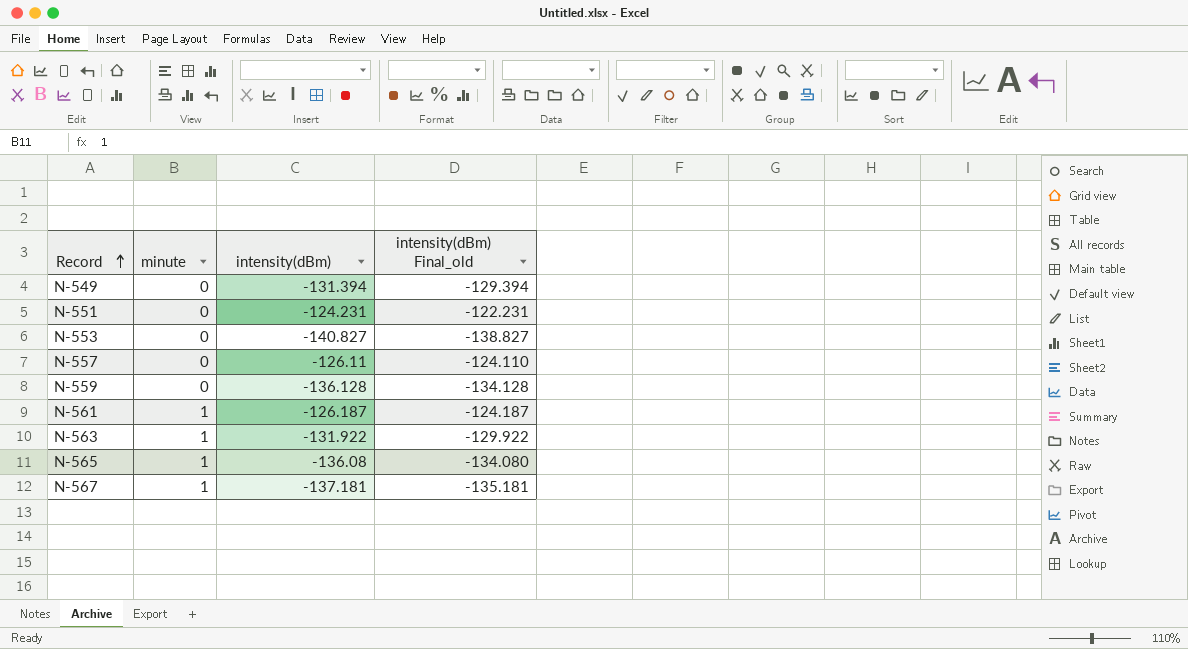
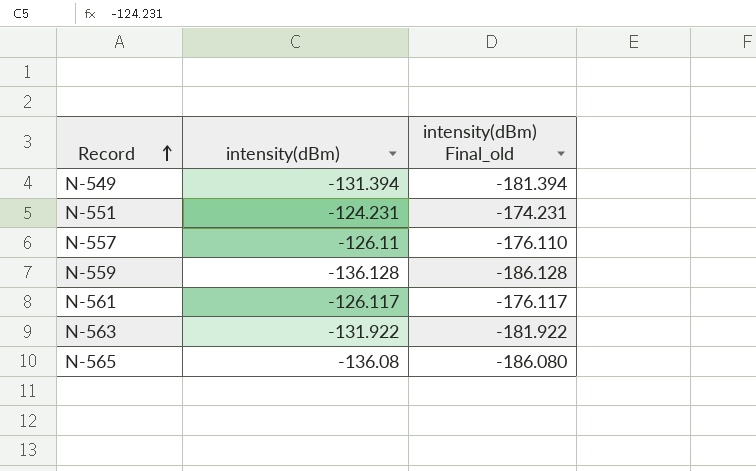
column minute | position: 2 -> none
column intensity(dBm) Final_old | formula: [intensity(dBm)] + 2 -> [intensity(dBm)] - 50
row N-553: 0 | -140.827 | -138.827 -> none
row N-567: 1 | -137.181 | -135.181 -> none
N-561 | intensity(dBm): -126.187 -> -126.117

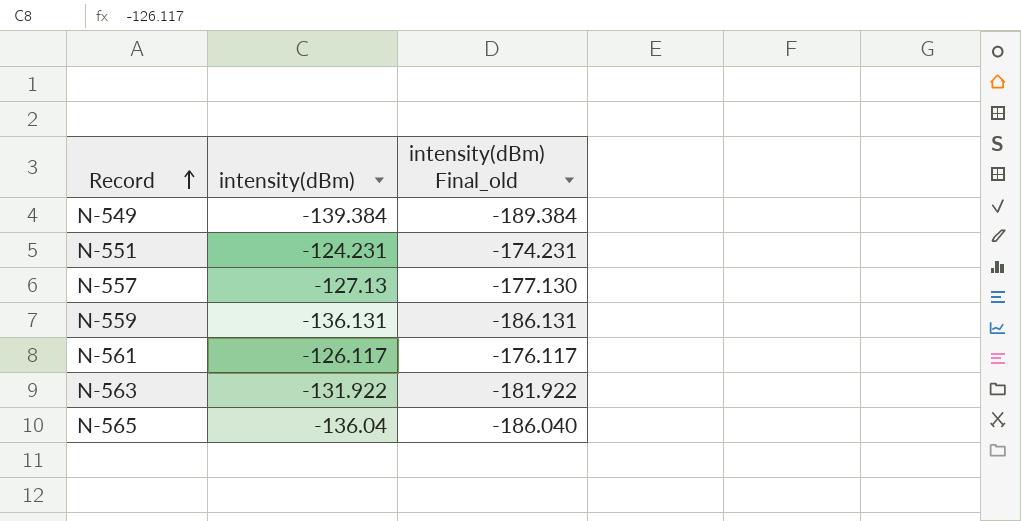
N-549 | intensity(dBm): -131.394 -> -139.384
N-549 | intensity(dBm) Final_old: -181.394 -> -189.384
N-557 | intensity(dBm): -126.11 -> -127.13
N-557 | intensity(dBm) Final_old: -176.110 -> -177.130
N-559 | intensity(dBm): -136.128 -> -136.131
N-559 | intensity(dBm) Final_old: -186.128 -> -186.131
N-565 | intensity(dBm): -136.08 -> -136.04
N-565 | intensity(dBm) Final_old: -186.080 -> -186.040

